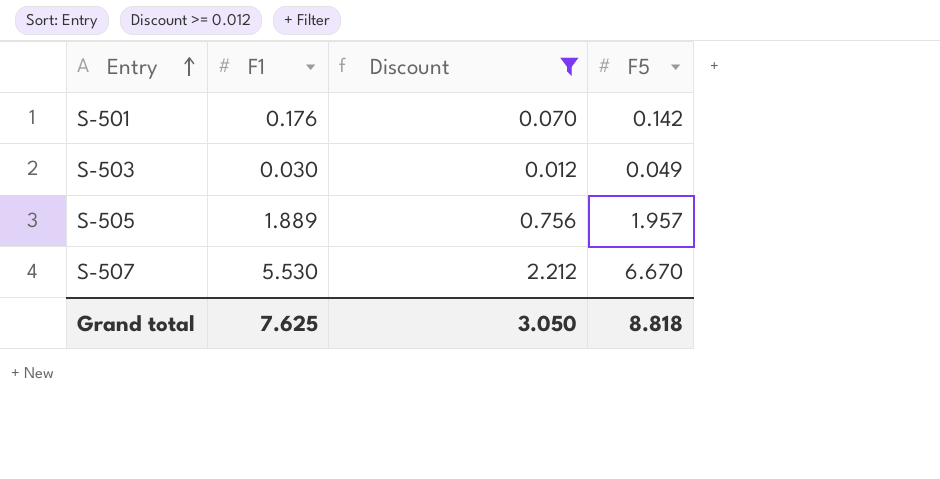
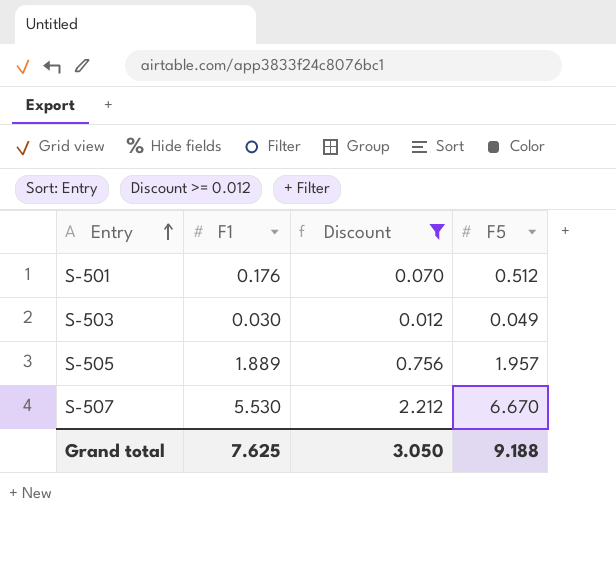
S-501 | F5: 0.142 -> 0.512
Grand total | F5: 8.818 -> 9.188

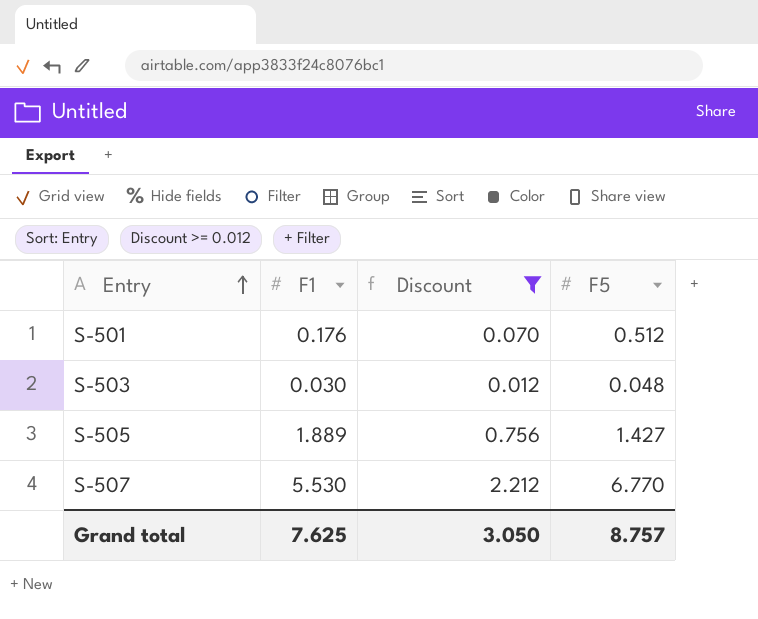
S-503 | F5: 0.049 -> 0.048
S-505 | F5: 1.957 -> 1.427
S-507 | F5: 6.670 -> 6.770
Grand total | F5: 9.188 -> 8.757

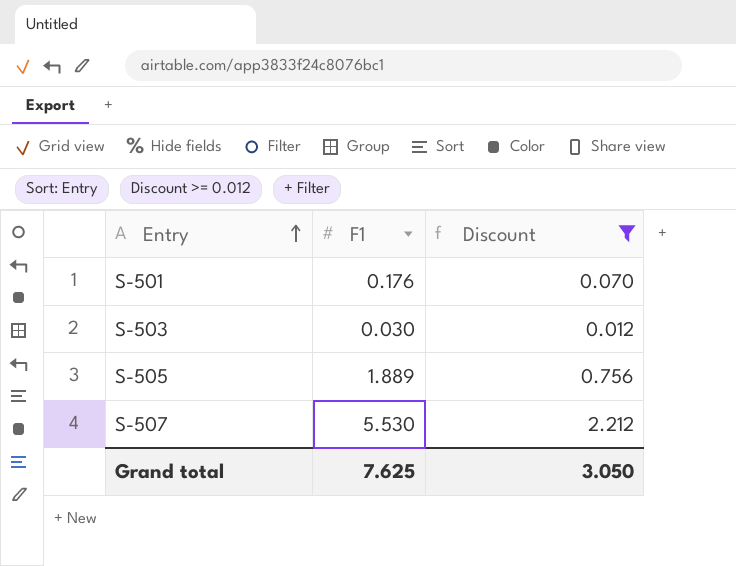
column F5 | position: 4 -> none

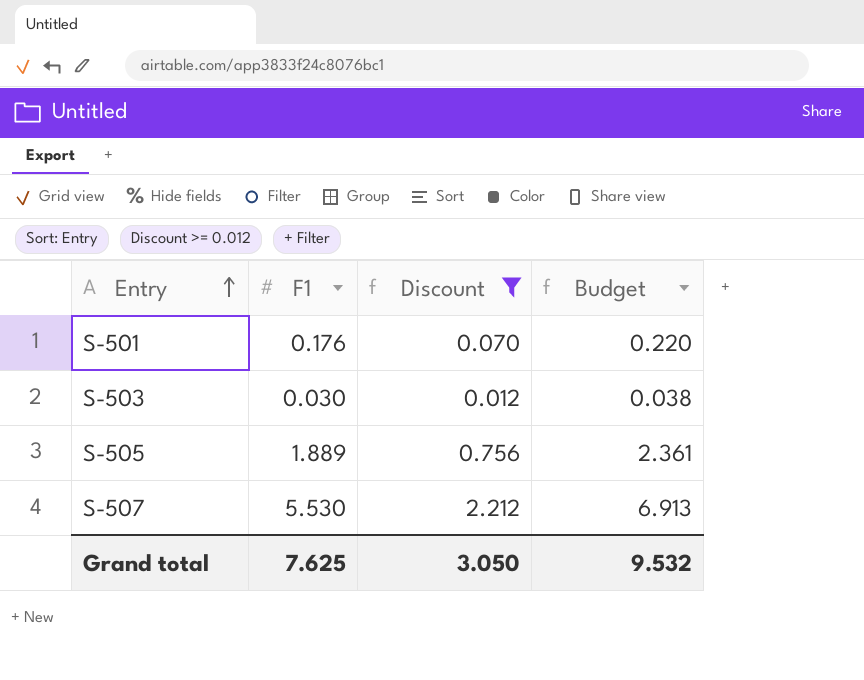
column Budget | formula: none -> [F1] * 1.25

